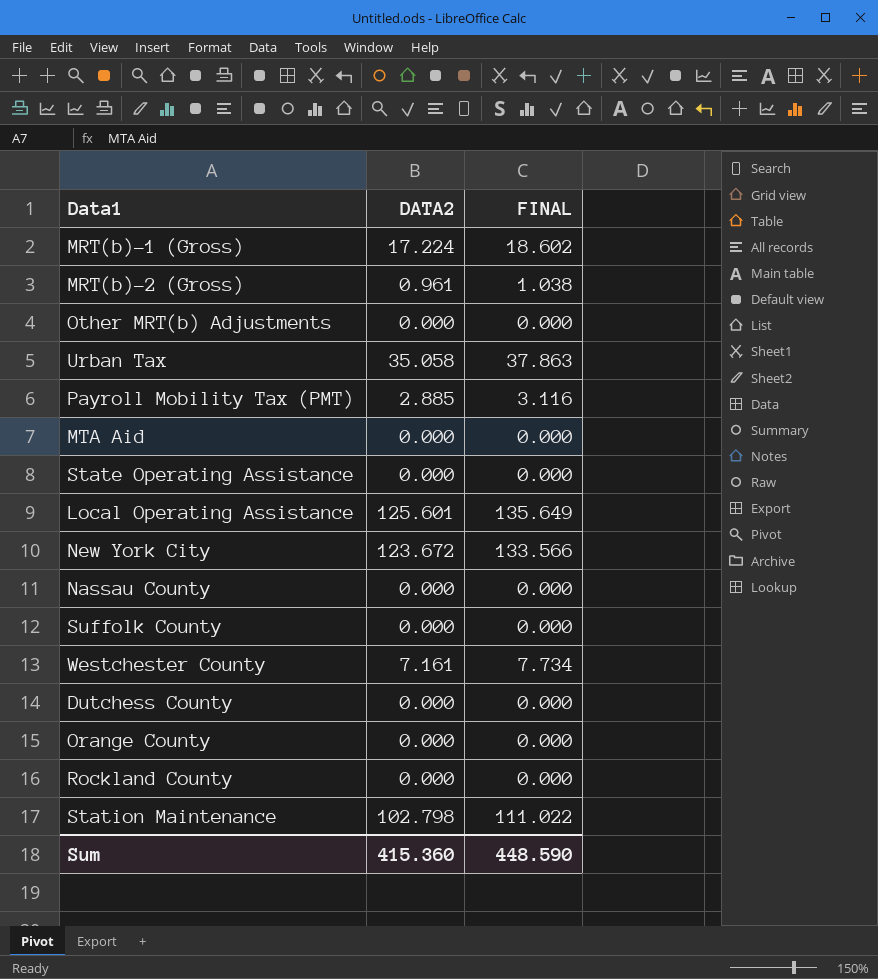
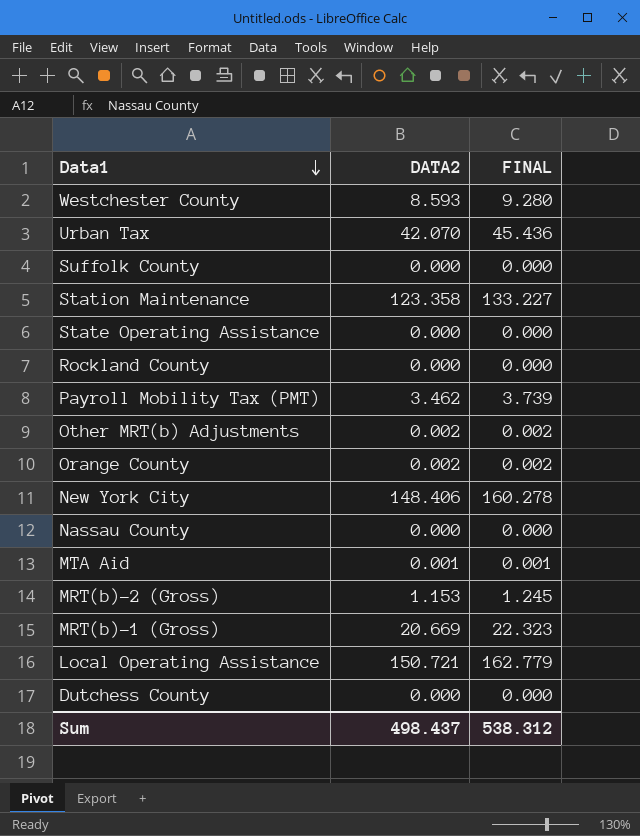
row order: none -> Data1 descending
Westchester County | DATA2: 7.161 -> 8.593
Westchester County | FINAL: 7.734 -> 9.280
Urban Tax | DATA2: 35.058 -> 42.070
Urban Tax | FINAL: 37.863 -> 45.436
Station Maintenance | DATA2: 102.798 -> 123.358
Station Maintenance | FINAL: 111.022 -> 133.227
Payroll Mobility Tax (PMT) | DATA2: 2.885 -> 3.462
Payroll Mobility Tax (PMT) | FINAL: 3.116 -> 3.739
Other MRT(b) Adjustments | DATA2: 0.000 -> 0.002
Other MRT(b) Adjustments | FINAL: 0.000 -> 0.002
Orange County | DATA2: 0.000 -> 0.002
Orange County | FINAL: 0.000 -> 0.002
New York City | DATA2: 123.672 -> 148.406
New York City | FINAL: 133.566 -> 160.278
MTA Aid | DATA2: 0.000 -> 0.001
MTA Aid | FINAL: 0.000 -> 0.001
MRT(b)-2 (Gross) | DATA2: 0.961 -> 1.153
MRT(b)-2 (Gross) | FINAL: 1.038 -> 1.245
MRT(b)-1 (Gross) | DATA2: 17.224 -> 20.669
MRT(b)-1 (Gross) | FINAL: 18.602 -> 22.323
Local Operating Assistance | DATA2: 125.601 -> 150.721
Local Operating Assistance | FINAL: 135.649 -> 162.779
Sum | DATA2: 415.360 -> 498.437
Sum | FINAL: 448.590 -> 538.312

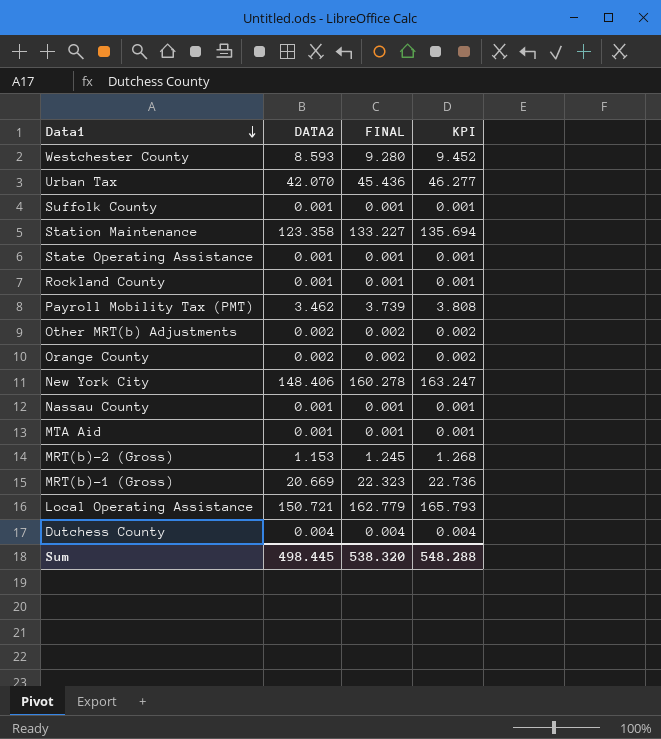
column KPI | formula: none -> [DATA2] * 1.1
Suffolk County | DATA2: 0.000 -> 0.001
Suffolk County | FINAL: 0.000 -> 0.001
State Operating Assistance | DATA2: 0.000 -> 0.001
State Operating Assistance | FINAL: 0.000 -> 0.001
Rockland County | DATA2: 0.000 -> 0.001
Rockland County | FINAL: 0.000 -> 0.001
Nassau County | DATA2: 0.000 -> 0.001
Nassau County | FINAL: 0.000 -> 0.001
Dutchess County | DATA2: 0.000 -> 0.004
Dutchess County | FINAL: 0.000 -> 0.004
Sum | DATA2: 498.437 -> 498.445
Sum | FINAL: 538.312 -> 538.320

